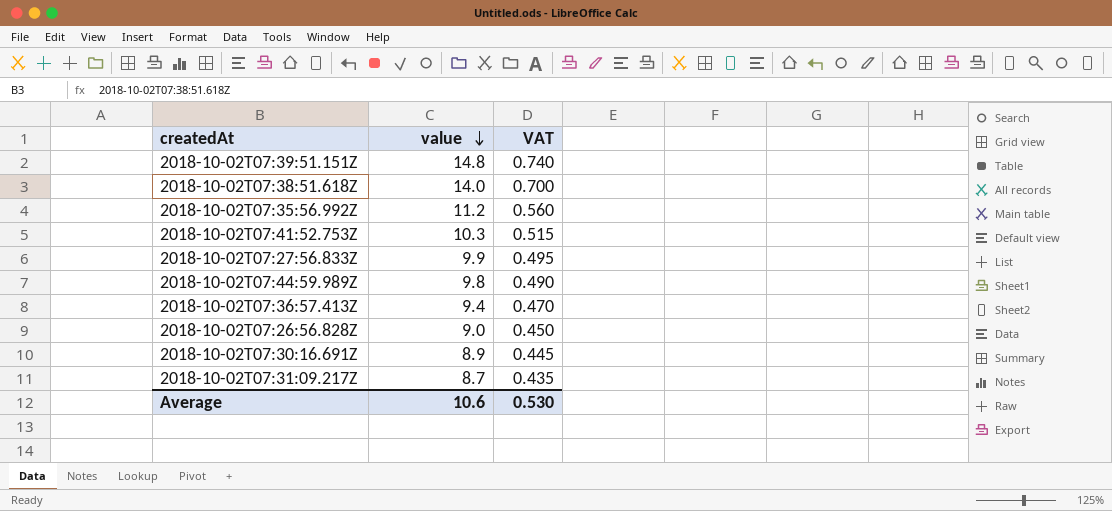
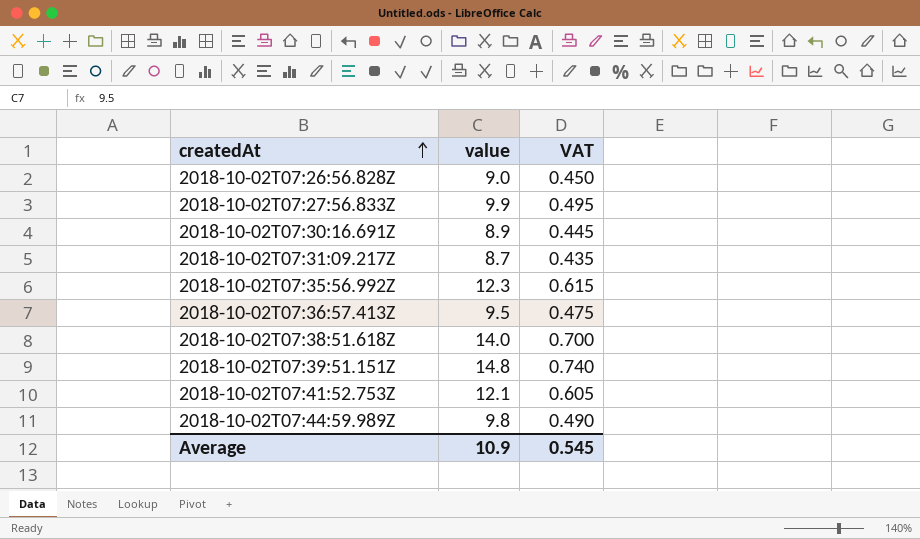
row order: value descending -> createdAt ascending
2018-10-02T07:35:56.992Z | value: 11.2 -> 12.3
2018-10-02T07:35:56.992Z | VAT: 0.560 -> 0.615
2018-10-02T07:36:57.413Z | value: 9.4 -> 9.5
2018-10-02T07:36:57.413Z | VAT: 0.470 -> 0.475
2018-10-02T07:41:52.753Z | value: 10.3 -> 12.1
2018-10-02T07:41:52.753Z | VAT: 0.515 -> 0.605
Average | value: 10.6 -> 10.9
Average | VAT: 0.530 -> 0.545

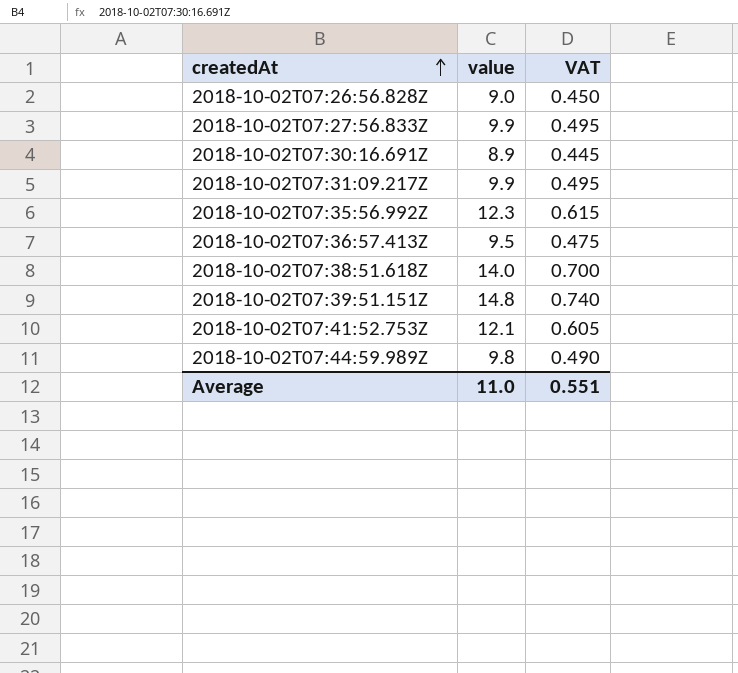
2018-10-02T07:31:09.217Z | value: 8.7 -> 9.9
2018-10-02T07:31:09.217Z | VAT: 0.435 -> 0.495
Average | value: 10.9 -> 11.0
Average | VAT: 0.545 -> 0.551

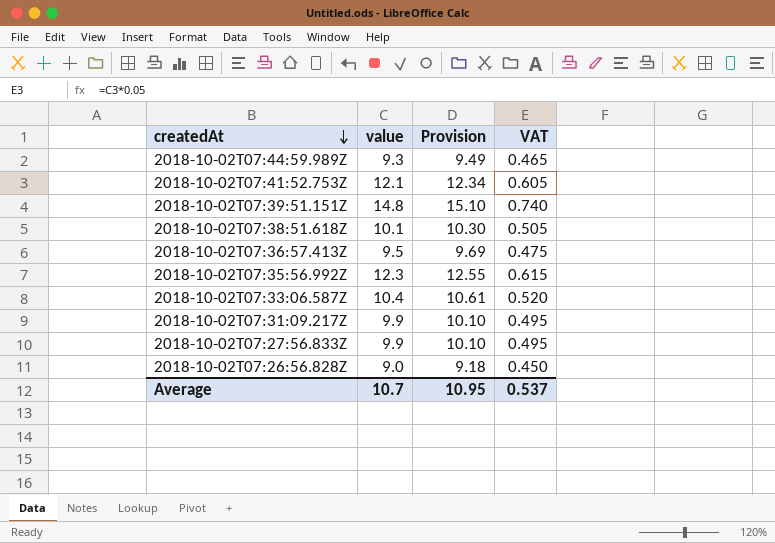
row order: createdAt ascending -> createdAt descending
column Provision | formula: none -> [value] * 1.02
row 2018-10-02T07:30:16.691Z: 8.9 | 0.445 -> none
2018-10-02T07:44:59.989Z | value: 9.8 -> 9.3
2018-10-02T07:44:59.989Z | VAT: 0.490 -> 0.465
2018-10-02T07:38:51.618Z | value: 14.0 -> 10.1
2018-10-02T07:38:51.618Z | VAT: 0.700 -> 0.505
row 2018-10-02T07:33:06.587Z: none -> 10.4 | 10.61 | 0.520
Average | value: 11.0 -> 10.7
Average | VAT: 0.551 -> 0.537

